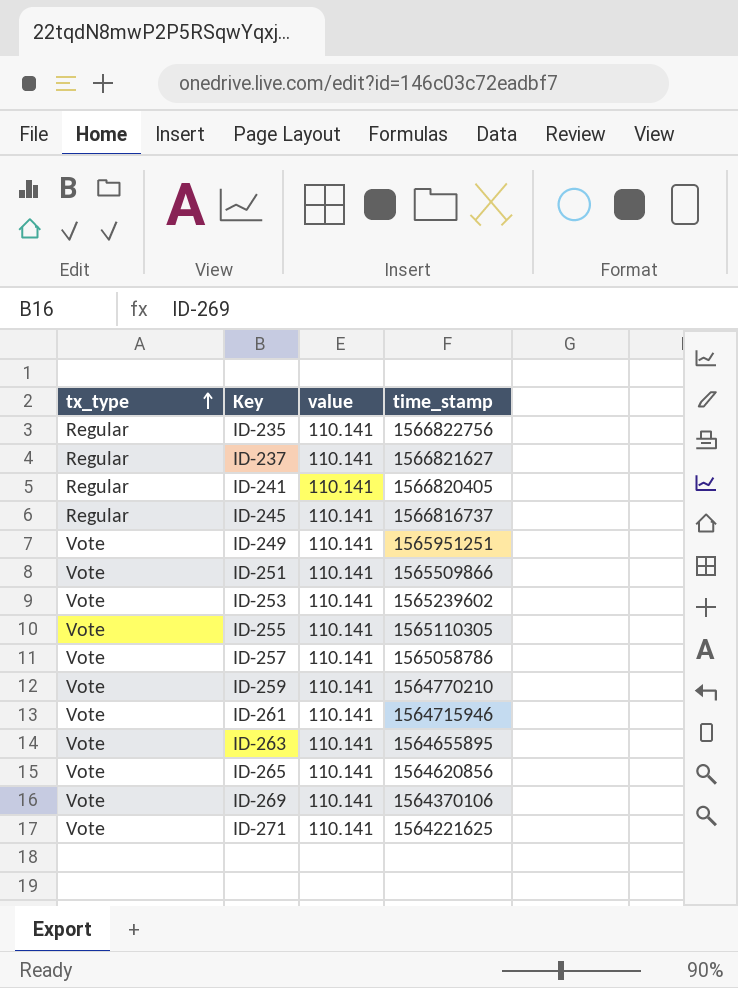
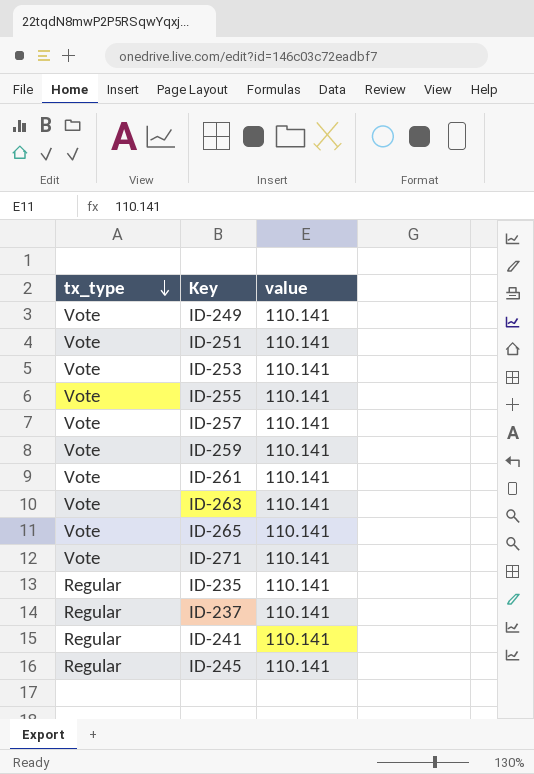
row order: tx_type ascending -> tx_type descending
column time_stamp | position: 4 -> none
row ID-269: Vote | 110.141 | 1564370106 -> none

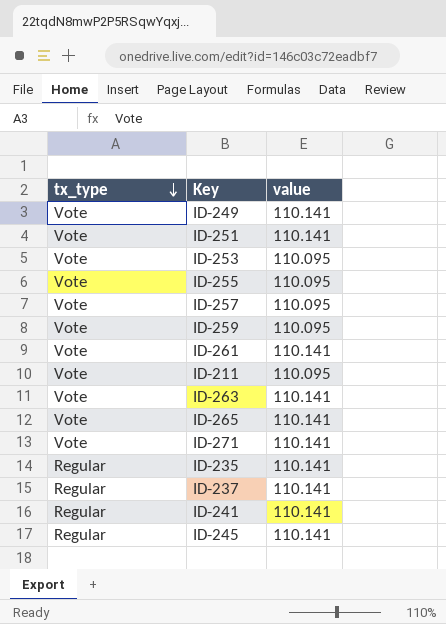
ID-253 | value: 110.141 -> 110.095
ID-255 | value: 110.141 -> 110.095
ID-257 | value: 110.141 -> 110.095
ID-259 | value: 110.141 -> 110.095
row ID-211: none -> Vote | 110.095

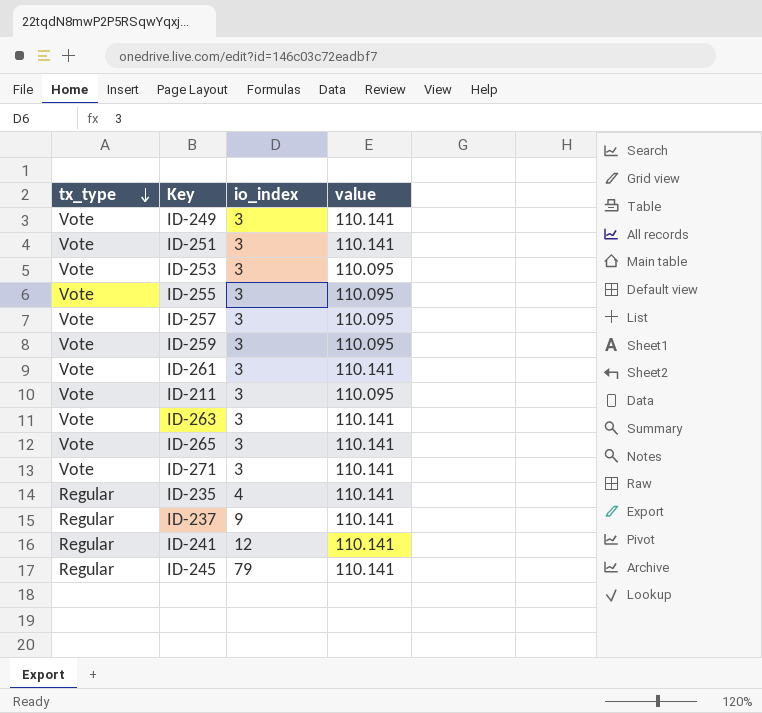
column io_index | position: none -> 3

